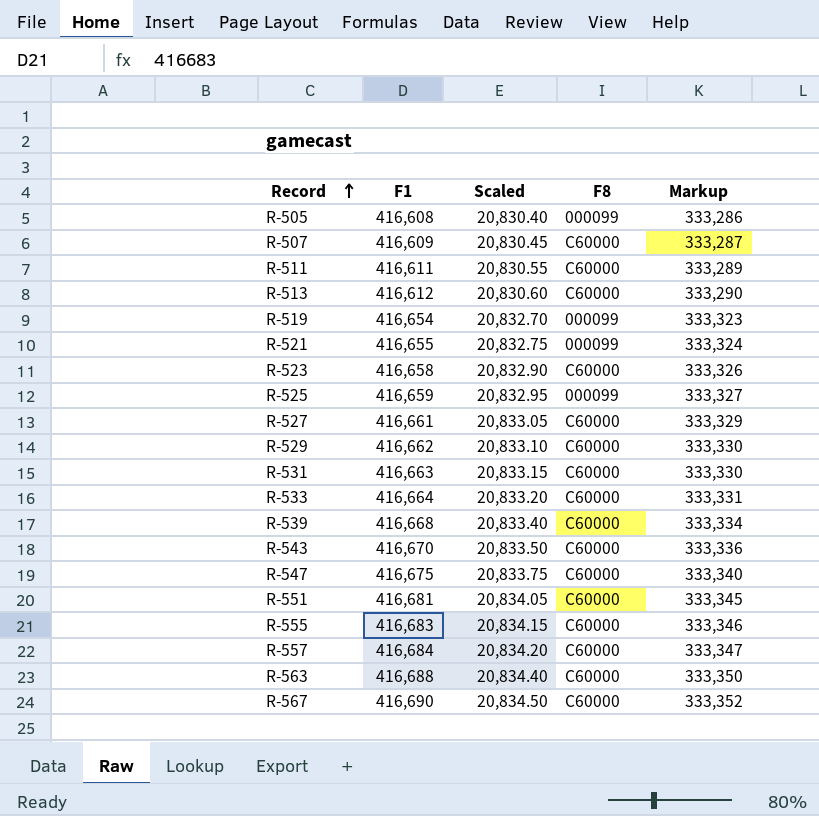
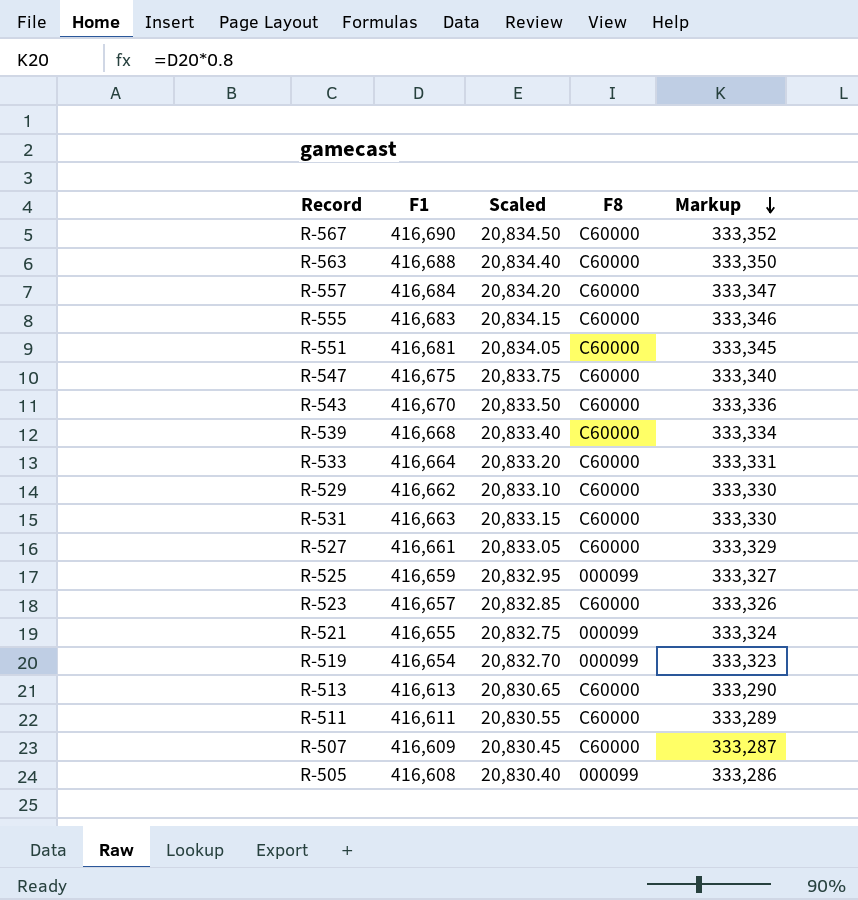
row order: Record ascending -> Markup descending
R-523 | F1: 416,658 -> 416,657
R-523 | Scaled: 20,832.90 -> 20,832.85
R-513 | F1: 416,612 -> 416,613
R-513 | Scaled: 20,830.60 -> 20,830.65

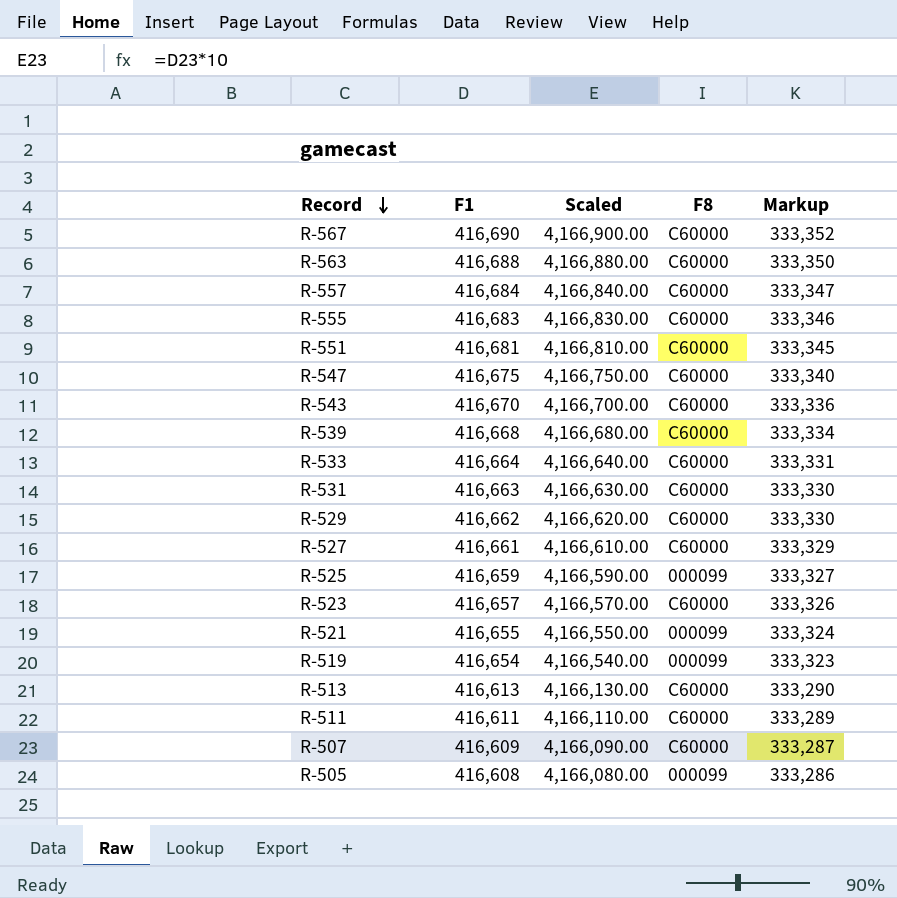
row order: Markup descending -> Record descending
column Scaled | formula: [F1] * 0.05 -> [F1] * 10

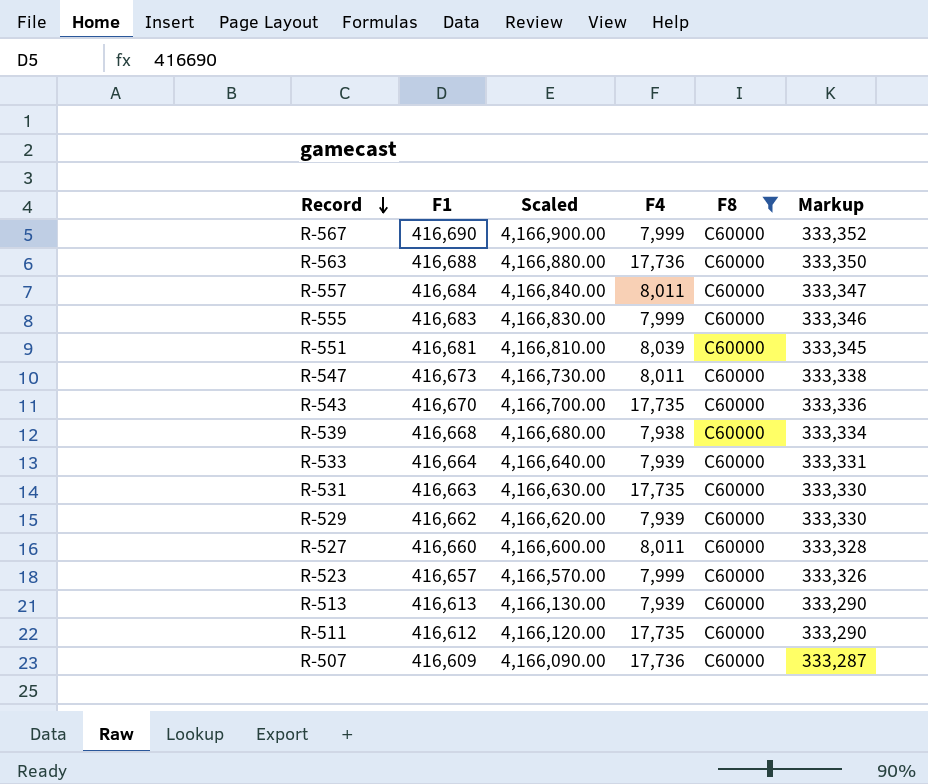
filter: none -> F8 = C60000
column F4 | position: none -> 4
R-547 | F1: 416,675 -> 416,673
R-547 | Scaled: 4,166,750.00 -> 4,166,730.00
R-547 | Markup: 333,340 -> 333,338
R-527 | F1: 416,661 -> 416,660
R-527 | Scaled: 4,166,610.00 -> 4,166,600.00
R-527 | Markup: 333,329 -> 333,328
R-511 | F1: 416,611 -> 416,612
R-511 | Scaled: 4,166,110.00 -> 4,166,120.00
R-511 | Markup: 333,289 -> 333,290

